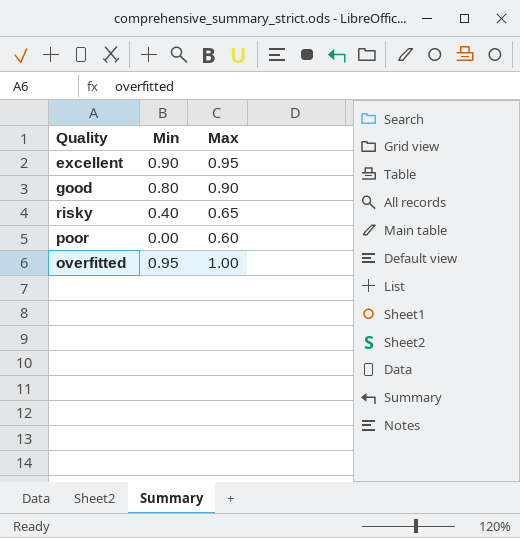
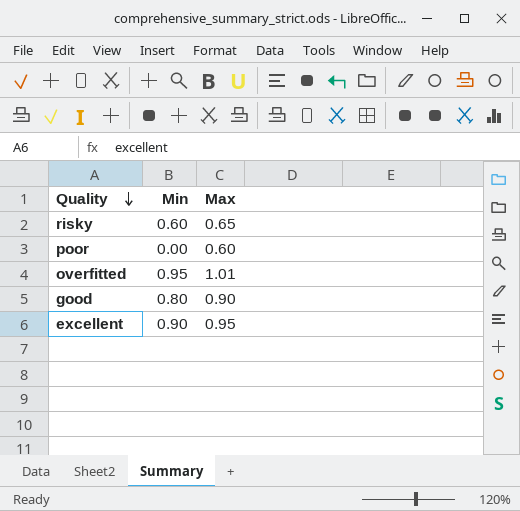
row order: none -> Quality descending
risky | Min: 0.40 -> 0.60
overfitted | Max: 1.00 -> 1.01

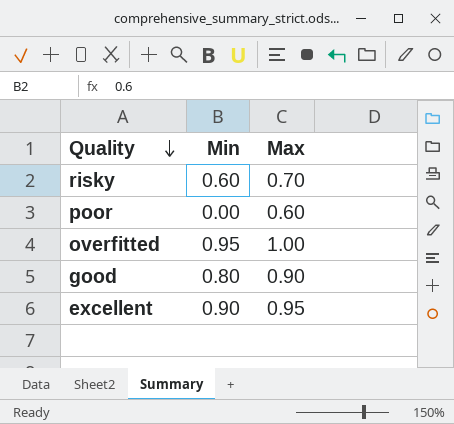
risky | Max: 0.65 -> 0.70
overfitted | Max: 1.01 -> 1.00

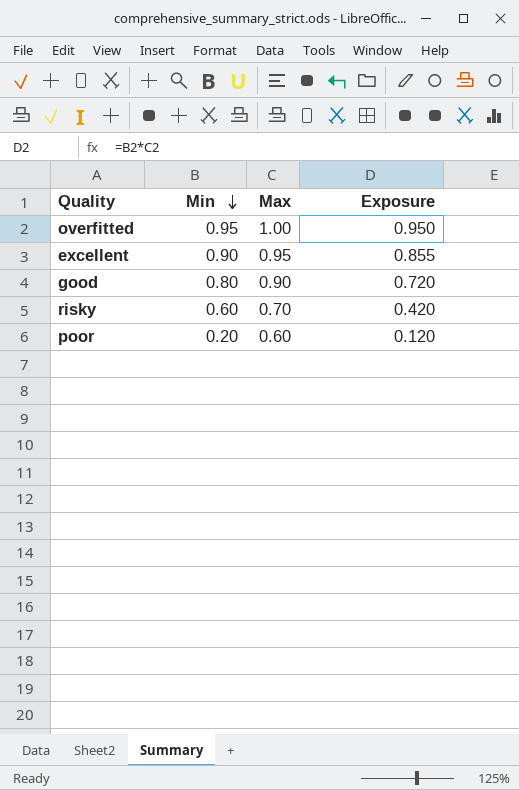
row order: Quality descending -> Min descending
column Exposure | formula: none -> [Min] * [Max]
poor | Min: 0.00 -> 0.20

